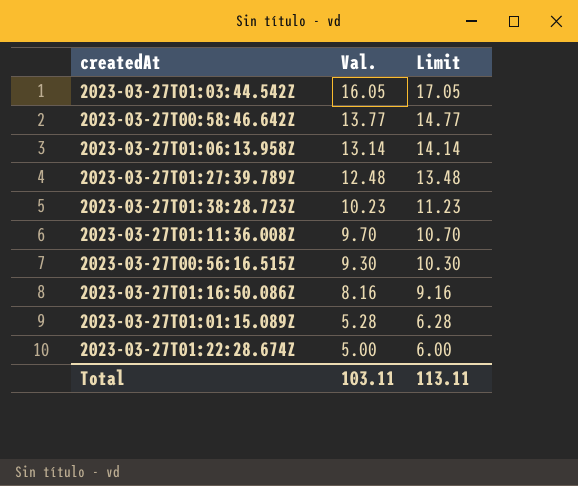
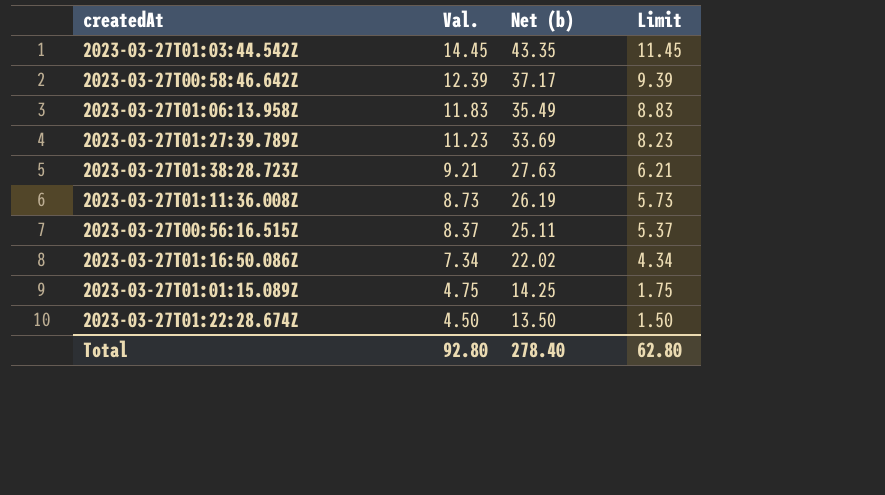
column Net (b) | formula: none -> [Val.] * 3
column Limit | formula: [Val.] + 1 -> [Val.] - 3
2023-03-27T01:03:44.542Z | Val.: 16.05 -> 14.45
2023-03-27T00:58:46.642Z | Val.: 13.77 -> 12.39
2023-03-27T01:06:13.958Z | Val.: 13.14 -> 11.83
2023-03-27T01:27:39.789Z | Val.: 12.48 -> 11.23
2023-03-27T01:38:28.723Z | Val.: 10.23 -> 9.21
2023-03-27T01:11:36.008Z | Val.: 9.70 -> 8.73
2023-03-27T00:56:16.515Z | Val.: 9.30 -> 8.37
2023-03-27T01:16:50.086Z | Val.: 8.16 -> 7.34
2023-03-27T01:01:15.089Z | Val.: 5.28 -> 4.75
2023-03-27T01:22:28.674Z | Val.: 5.00 -> 4.50
Total | Val.: 103.11 -> 92.80
Total | Limit: 113.11 -> 62.80

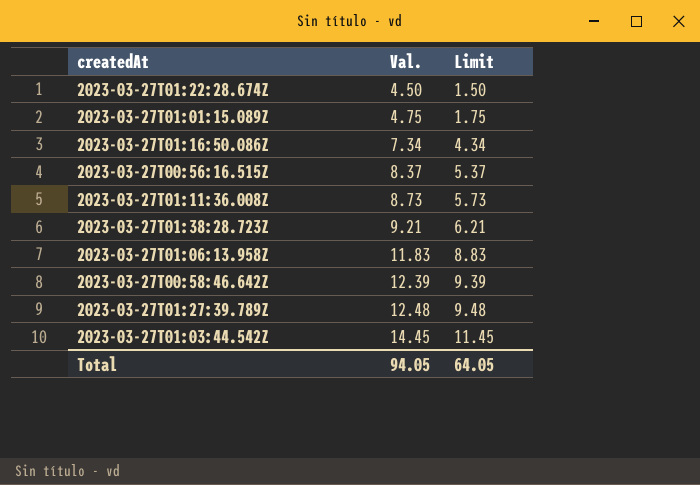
row order: Val. descending -> Val. ascending
column Net (b) | formula: [Val.] * 3 -> none
2023-03-27T01:27:39.789Z | Val.: 11.23 -> 12.48
2023-03-27T01:27:39.789Z | Limit: 8.23 -> 9.48
Total | Val.: 92.80 -> 94.05
Total | Limit: 62.80 -> 64.05

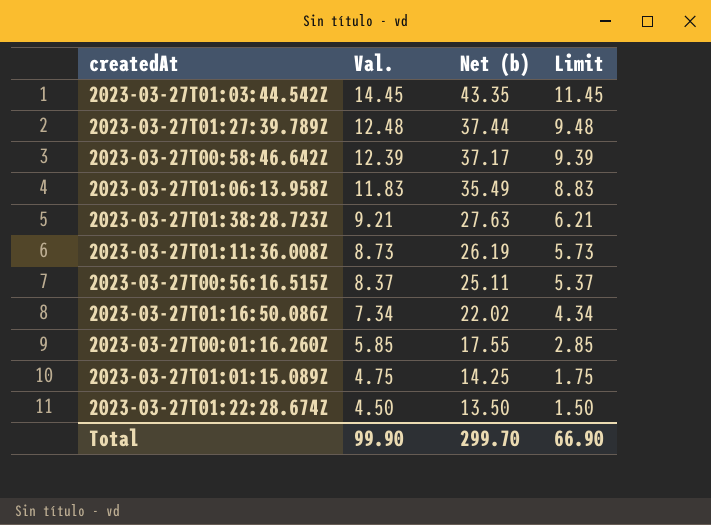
row order: Val. ascending -> Val. descending
column Net (b) | formula: none -> [Val.] * 3
row 2023-03-27T00:01:16.260Z: none -> 5.85 | 17.55 | 2.85
Total | Val.: 94.05 -> 99.90
Total | Limit: 64.05 -> 66.90

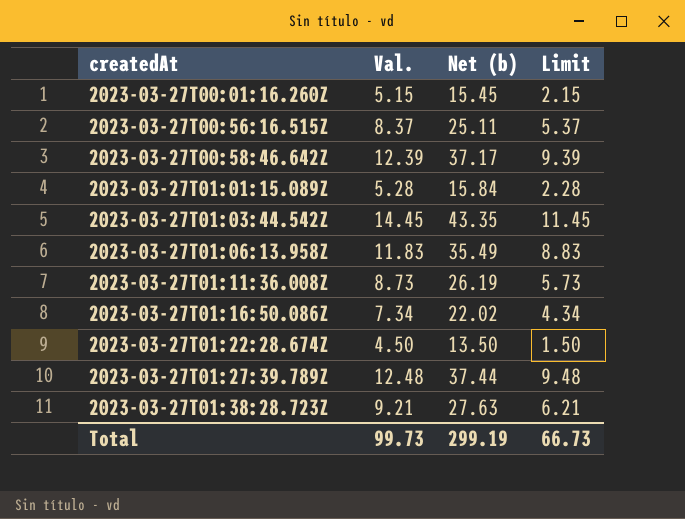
row order: Val. descending -> createdAt ascending
2023-03-27T00:01:16.260Z | Val.: 5.85 -> 5.15
2023-03-27T00:01:16.260Z | Net (b): 17.55 -> 15.45
2023-03-27T00:01:16.260Z | Limit: 2.85 -> 2.15
2023-03-27T01:01:15.089Z | Val.: 4.75 -> 5.28
2023-03-27T01:01:15.089Z | Net (b): 14.25 -> 15.84
2023-03-27T01:01:15.089Z | Limit: 1.75 -> 2.28
Total | Val.: 99.90 -> 99.73
Total | Net (b): 299.70 -> 299.19
Total | Limit: 66.90 -> 66.73

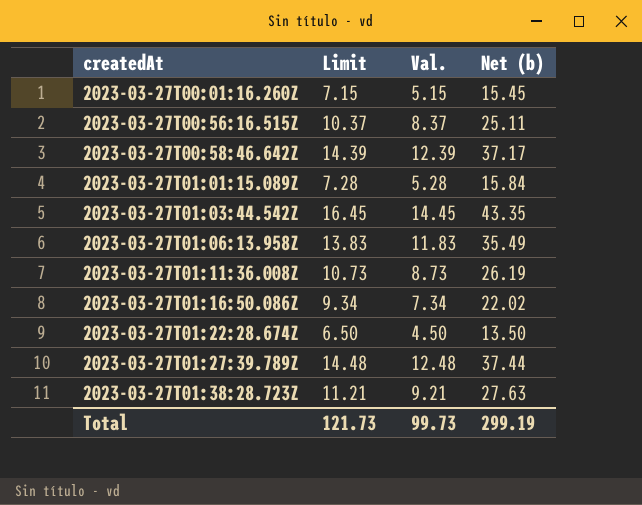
column Limit | formula: [Val.] - 3 -> [Val.] + 2
column Limit | position: 4 -> 2
Total | Limit: 66.73 -> 121.73

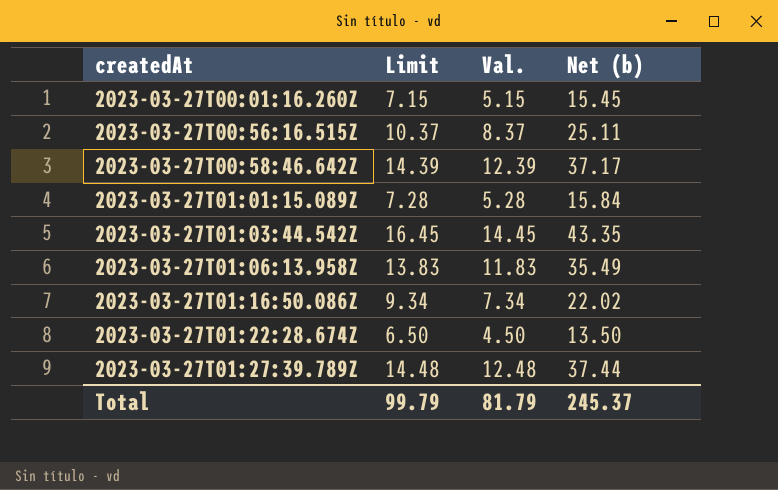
row 2023-03-27T01:11:36.008Z: 10.73 | 8.73 | 26.19 -> none
row 2023-03-27T01:38:28.723Z: 11.21 | 9.21 | 27.63 -> none
Total | Limit: 121.73 -> 99.79
Total | Val.: 99.73 -> 81.79
Total | Net (b): 299.19 -> 245.37

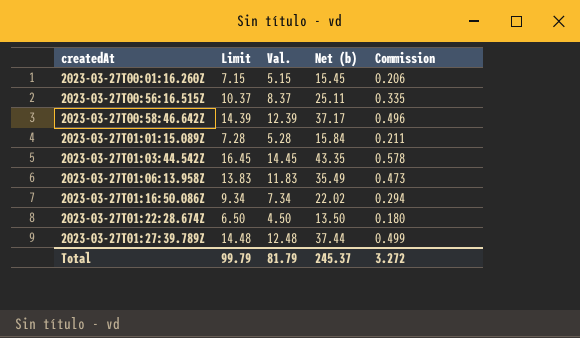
column Commission | formula: none -> [Val.] * 0.04

